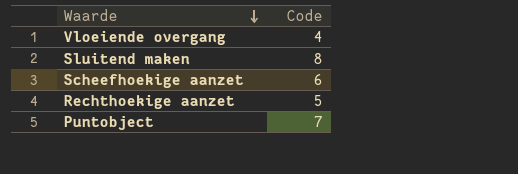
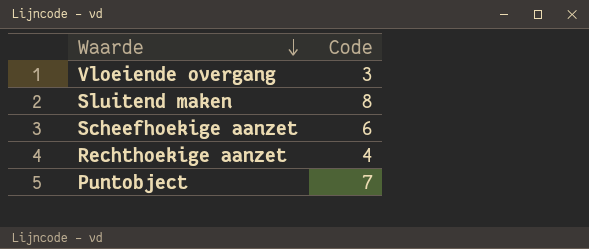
Vloeiende overgang | Code: 4 -> 3
Rechthoekige aanzet | Code: 5 -> 4

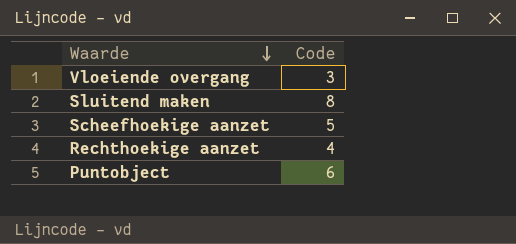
Scheefhoekige aanzet | Code: 6 -> 5
Puntobject | Code: 7 -> 6

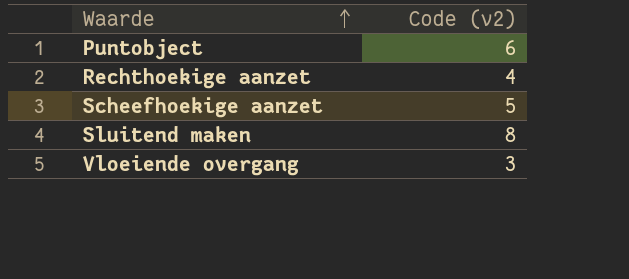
row order: Waarde descending -> Waarde ascending
column name: Code -> Code (v2)

